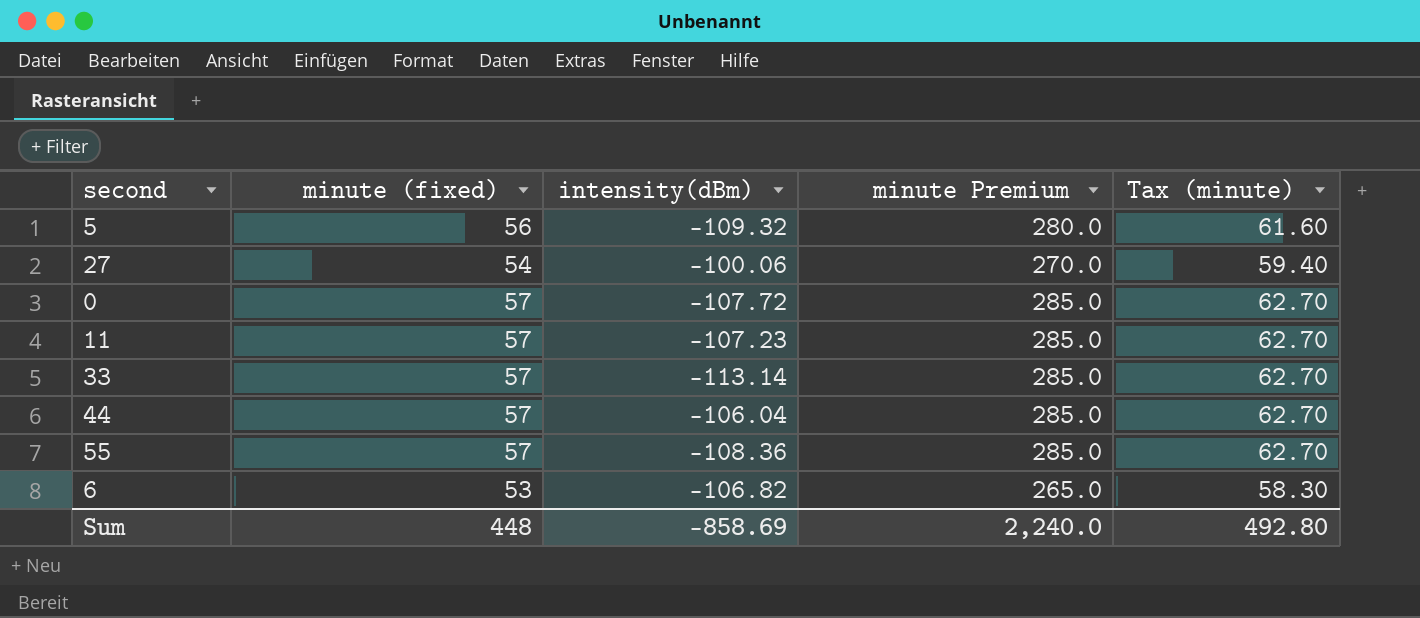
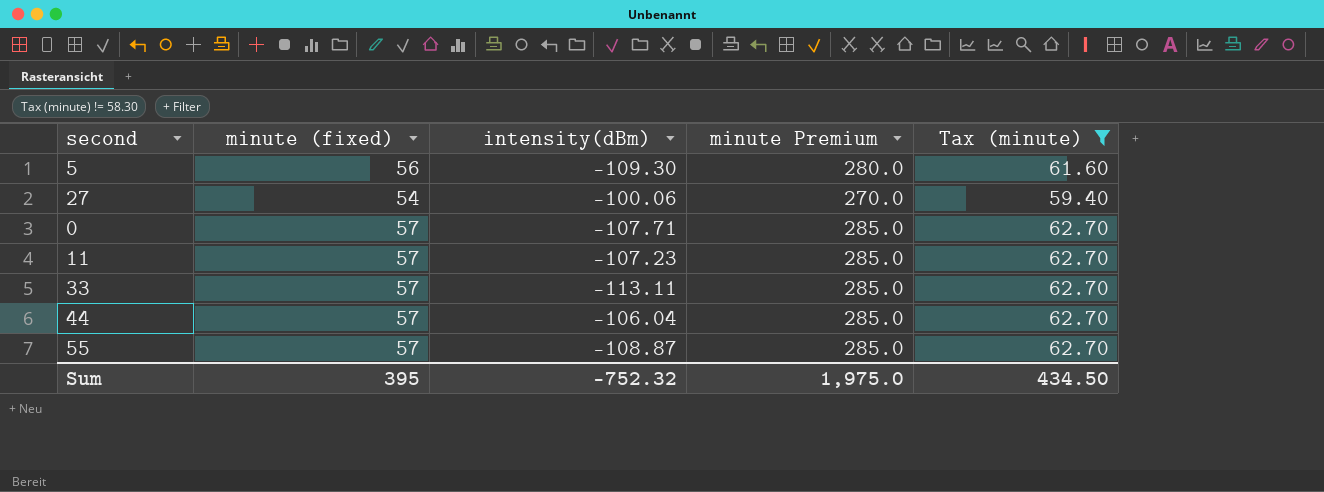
filter: none -> Tax (minute) != 58.30
5 | intensity(dBm): -109.32 -> -109.30
0 | intensity(dBm): -107.72 -> -107.71
33 | intensity(dBm): -113.14 -> -113.11
55 | intensity(dBm): -108.36 -> -108.87
Sum | minute (fixed): 448 -> 395
Sum | intensity(dBm): -858.69 -> -752.32
Sum | minute Premium: 2,240.0 -> 1,975.0
Sum | Tax (minute): 492.80 -> 434.50

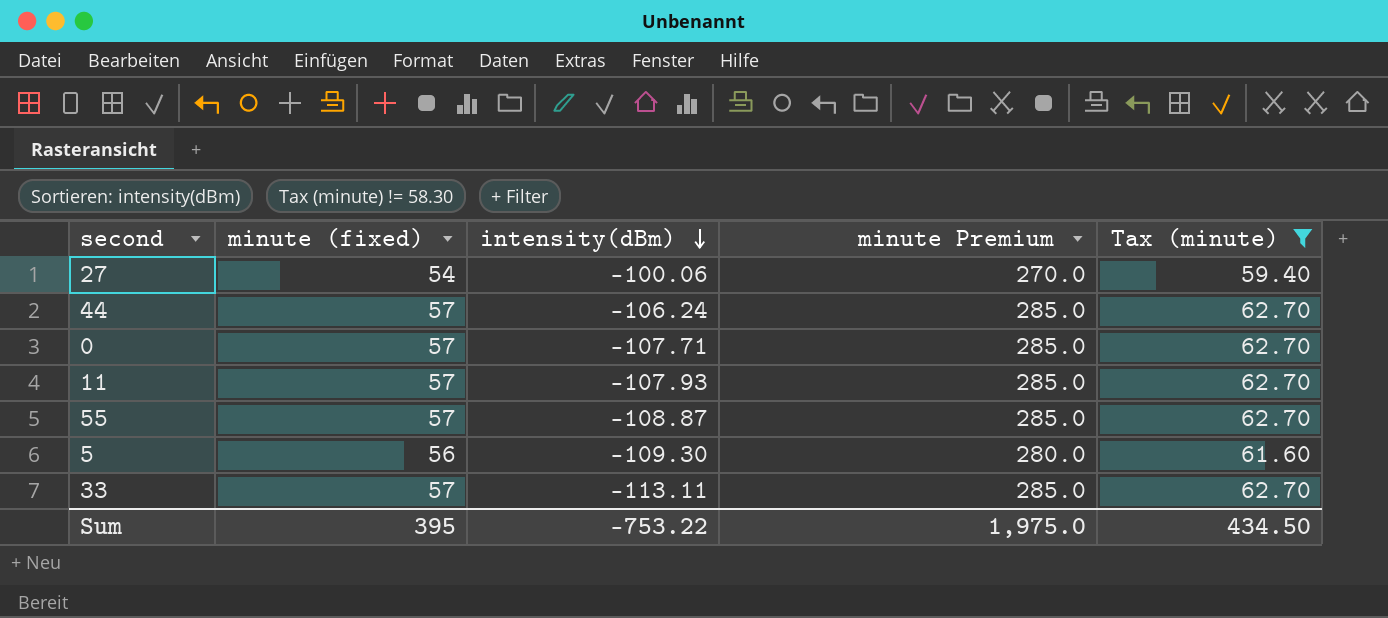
row order: none -> intensity(dBm) descending
44 | intensity(dBm): -106.04 -> -106.24
11 | intensity(dBm): -107.23 -> -107.93
Sum | intensity(dBm): -752.32 -> -753.22

